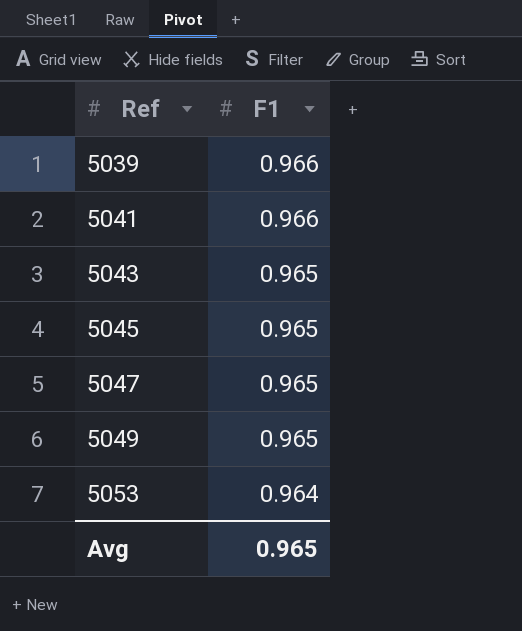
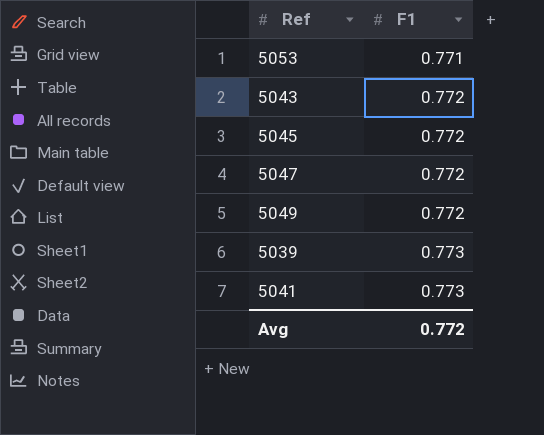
row order: Ref ascending -> F1 ascending
5053 | F1: 0.964 -> 0.771
5043 | F1: 0.965 -> 0.772
5045 | F1: 0.965 -> 0.772
5047 | F1: 0.965 -> 0.772
5049 | F1: 0.965 -> 0.772
5039 | F1: 0.966 -> 0.773
5041 | F1: 0.966 -> 0.773
Avg | F1: 0.965 -> 0.772

